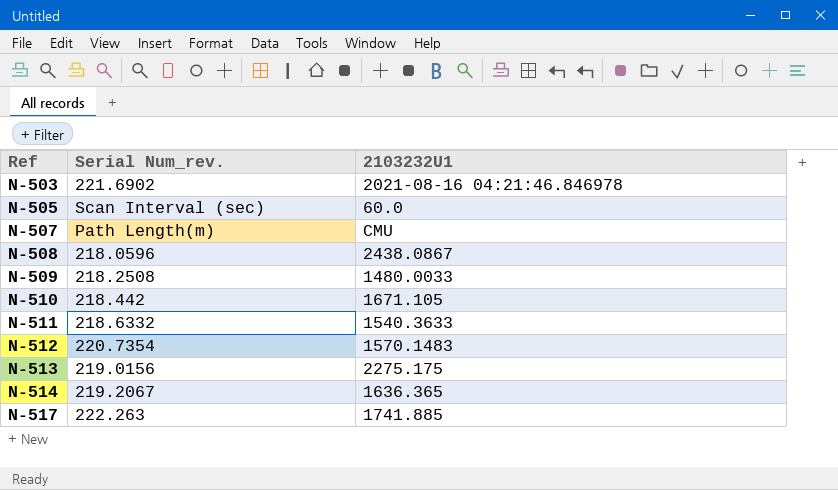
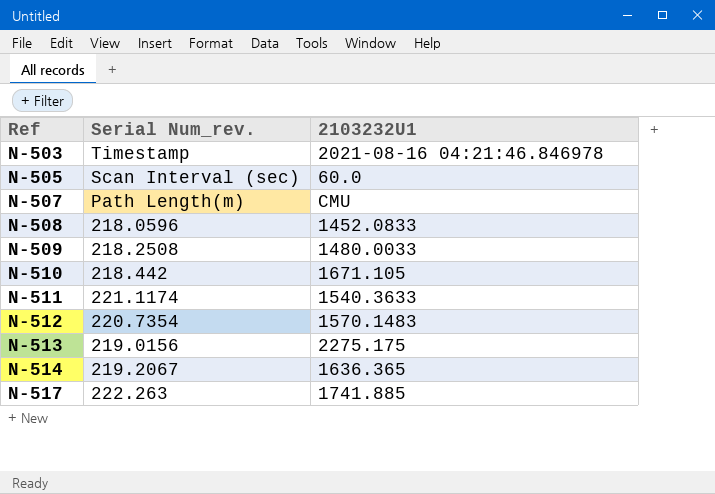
N-503 | Serial Num_rev.: 221.6902 -> Timestamp
N-508 | 2103232U1: 2438.0867 -> 1452.0833
N-511 | Serial Num_rev.: 218.6332 -> 221.1174

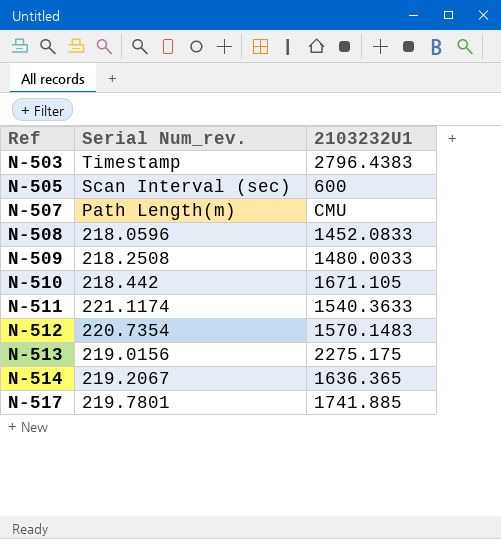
N-503 | 2103232U1: 2021-08-16 04:21:46.846978 -> 2796.4383
N-505 | 2103232U1: 60.0 -> 600
N-517 | Serial Num_rev.: 222.263 -> 219.7801

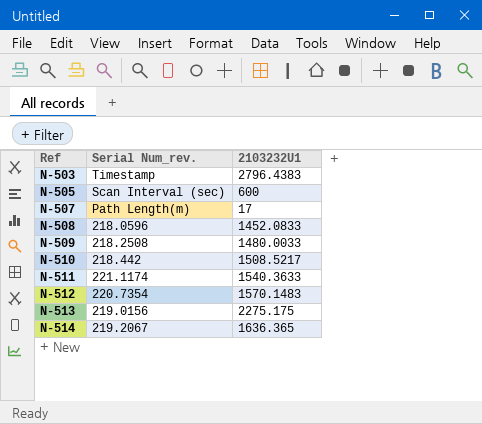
row N-517: 219.7801 | 1741.885 -> none
N-507 | 2103232U1: CMU -> 17
N-510 | 2103232U1: 1671.105 -> 1508.5217

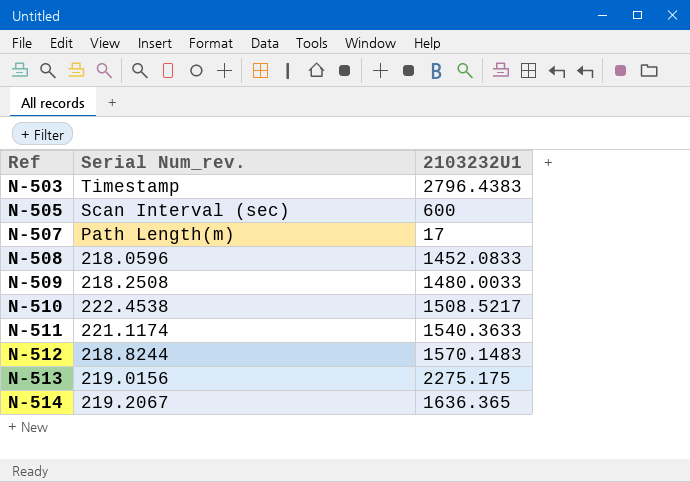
N-510 | Serial Num_rev.: 218.442 -> 222.4538
N-512 | Serial Num_rev.: 220.7354 -> 218.8244

